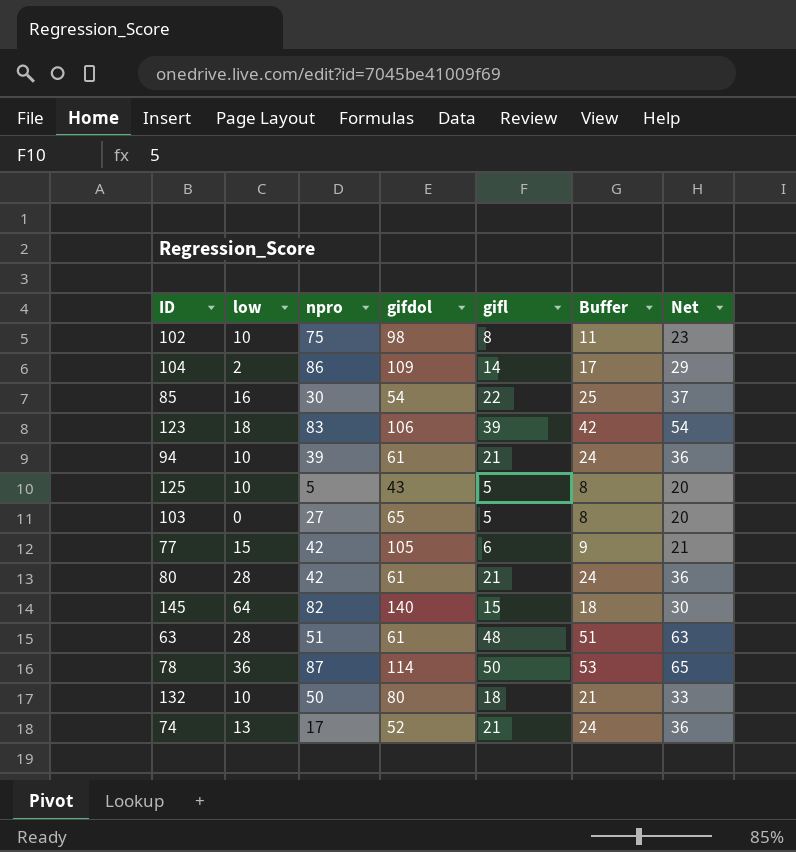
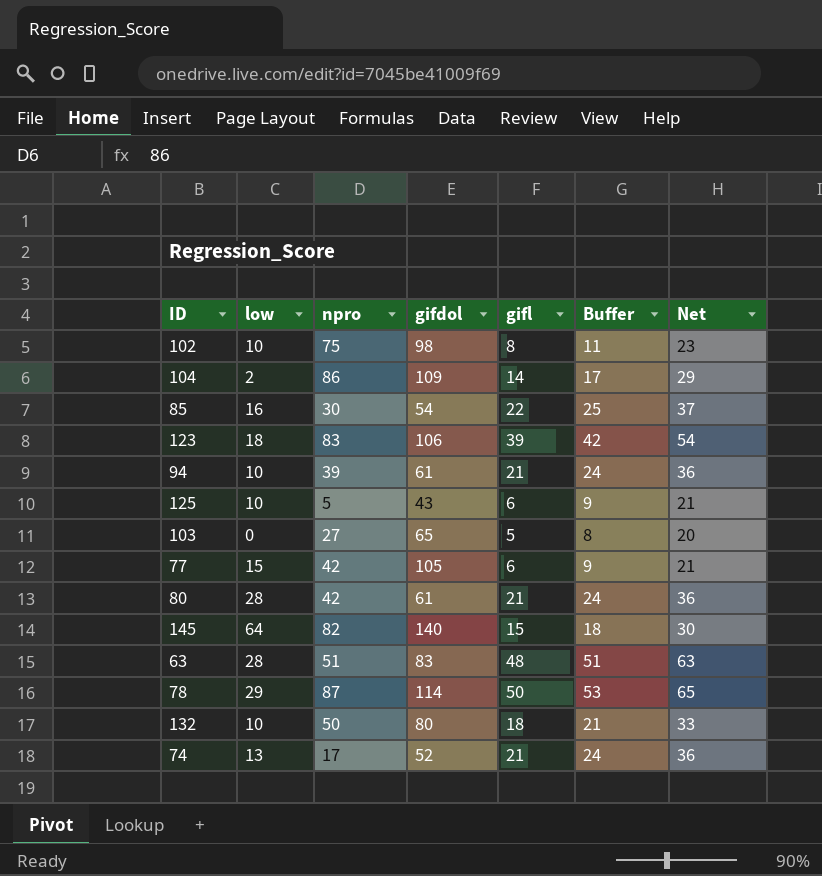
125 | gifl: 5 -> 6
125 | Buffer: 8 -> 9
125 | Net: 20 -> 21
63 | gifdol: 61 -> 83
78 | low: 36 -> 29

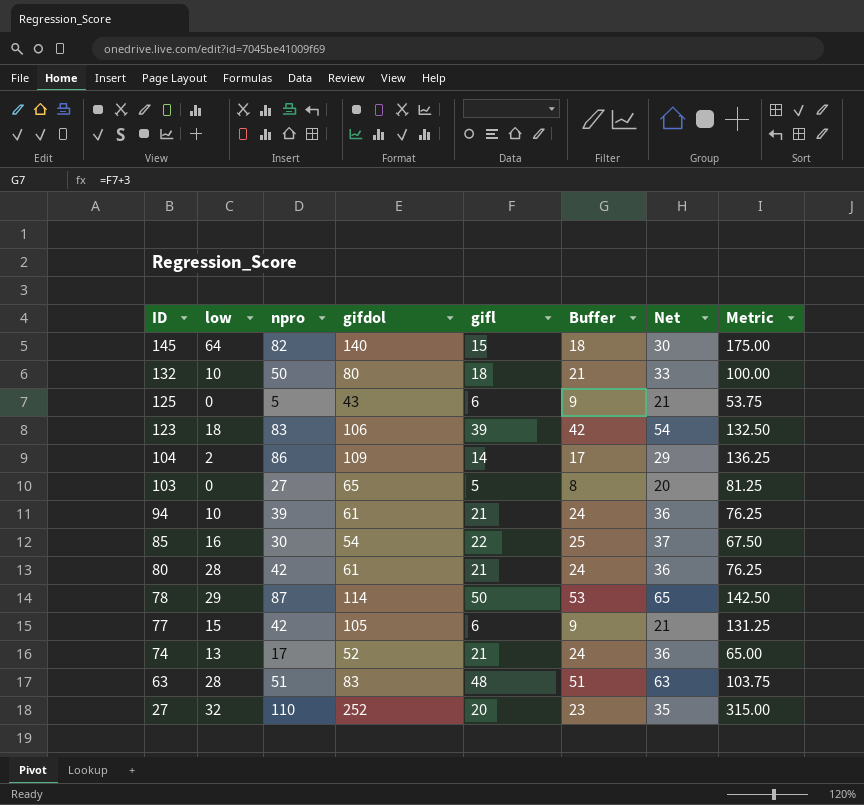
row order: none -> ID descending
column Metric | formula: none -> [gifdol] * 1.25
row 102: 10 | 75 | 98 | 8 | 11 | 23 -> none
125 | low: 10 -> 0
row 27: none -> 32 | 110 | 252 | 20 | 23 | 35 | 315.00

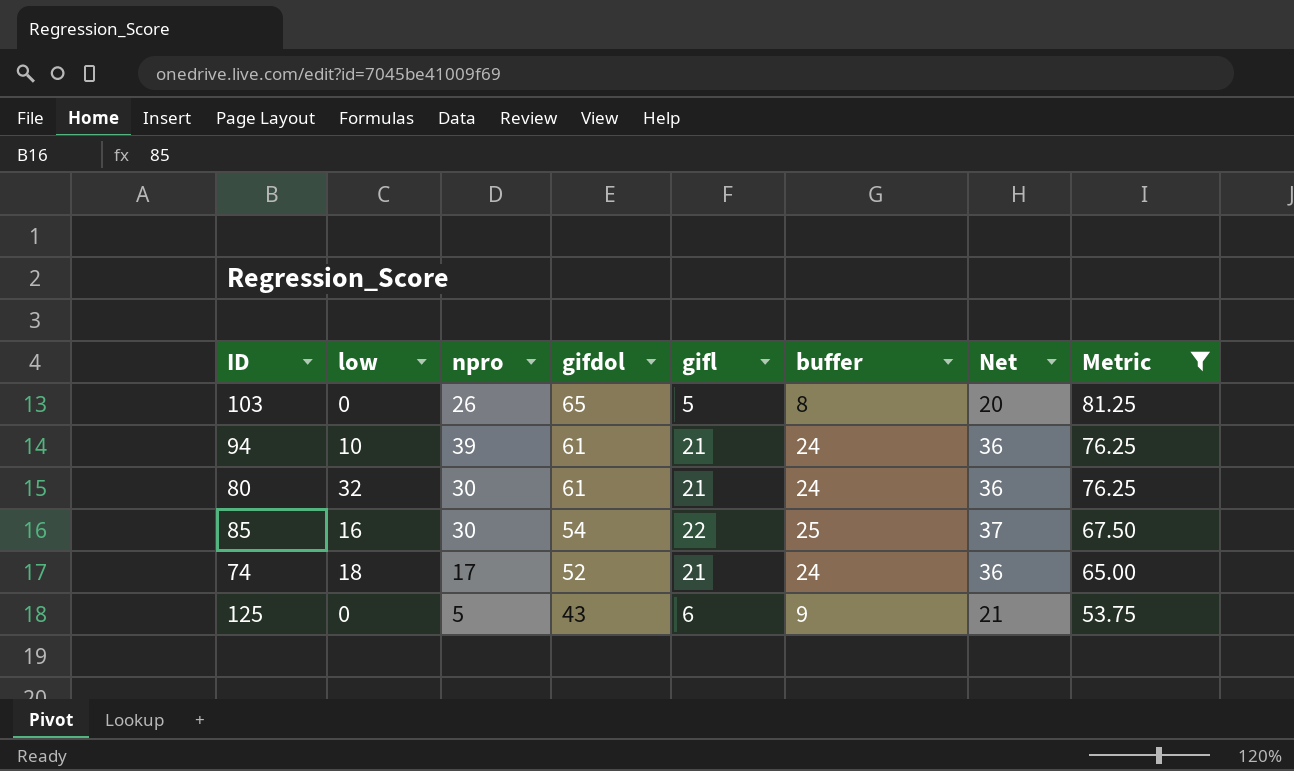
filter: none -> Metric <= 81.25
row order: ID descending -> gifdol descending
column name: Buffer -> buffer
103 | npro: 27 -> 26
80 | low: 28 -> 32
80 | npro: 42 -> 30
74 | low: 13 -> 18

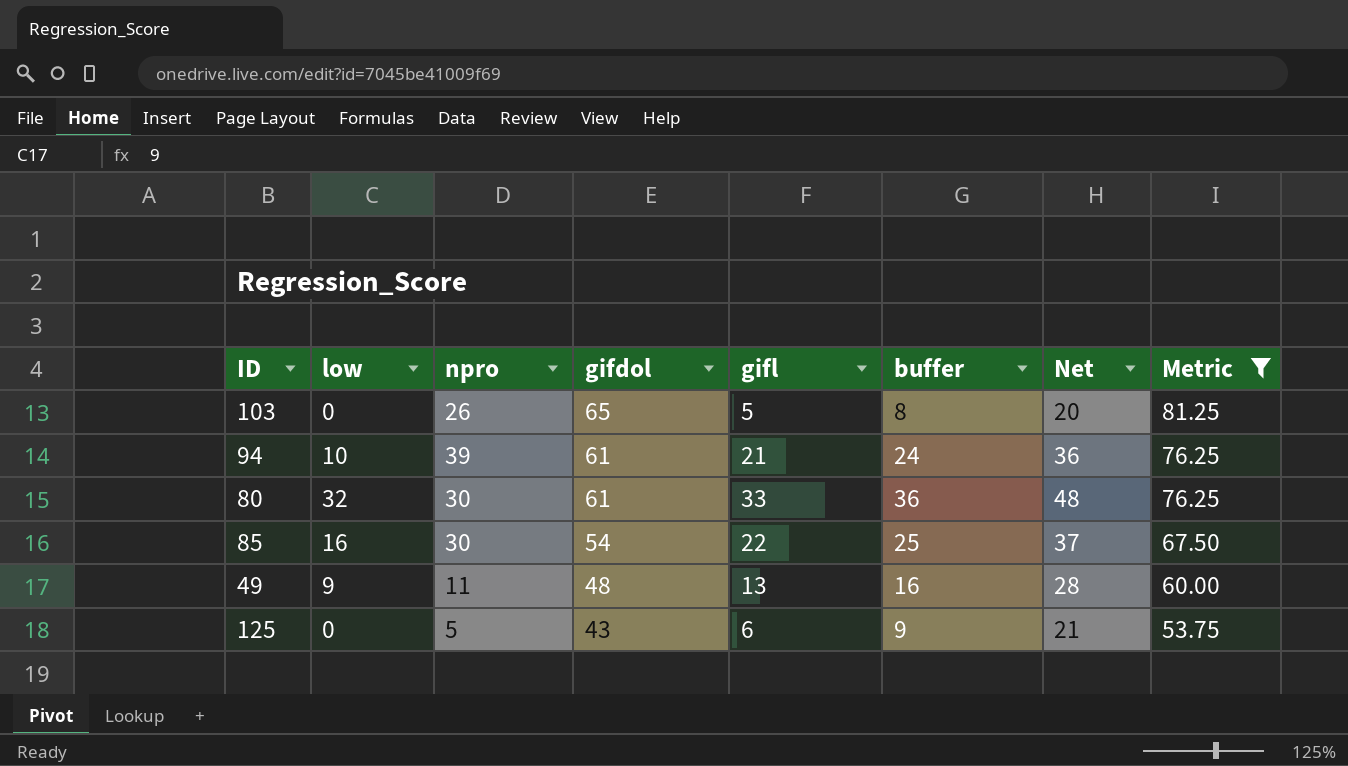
row 74: 18 | 17 | 52 | 21 | 24 | 36 | 65.00 -> none
80 | gifl: 21 -> 33
80 | buffer: 24 -> 36
80 | Net: 36 -> 48
row 49: none -> 9 | 11 | 48 | 13 | 16 | 28 | 60.00

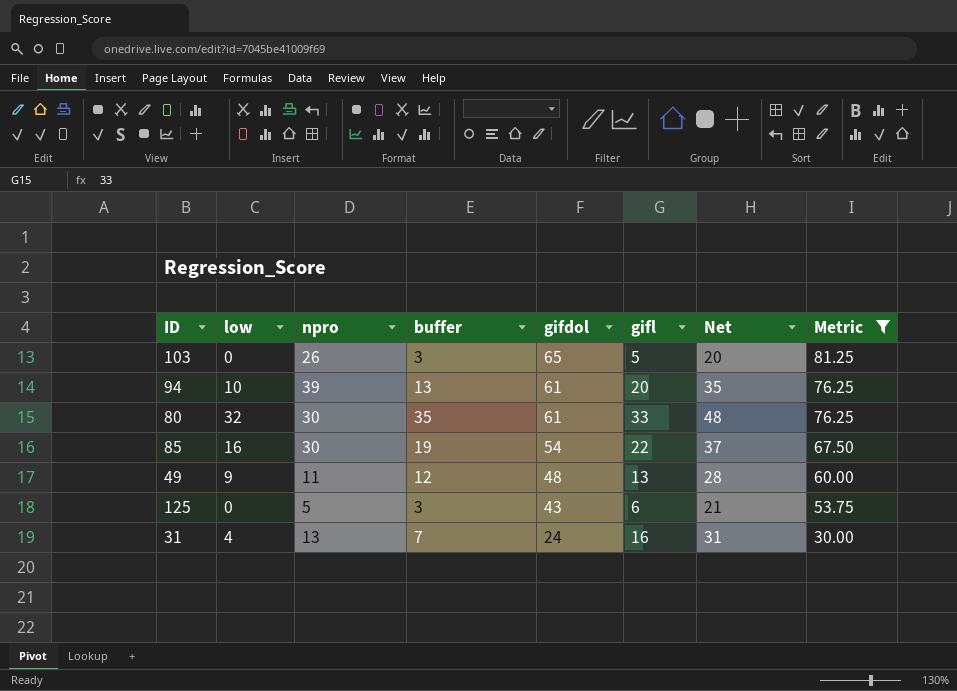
column buffer | formula: [gifl] + 3 -> [low] + 3
column buffer | position: 6 -> 4
94 | gifl: 21 -> 20
94 | Net: 36 -> 35
row 31: none -> 4 | 13 | 7 | 24 | 16 | 31 | 30.00

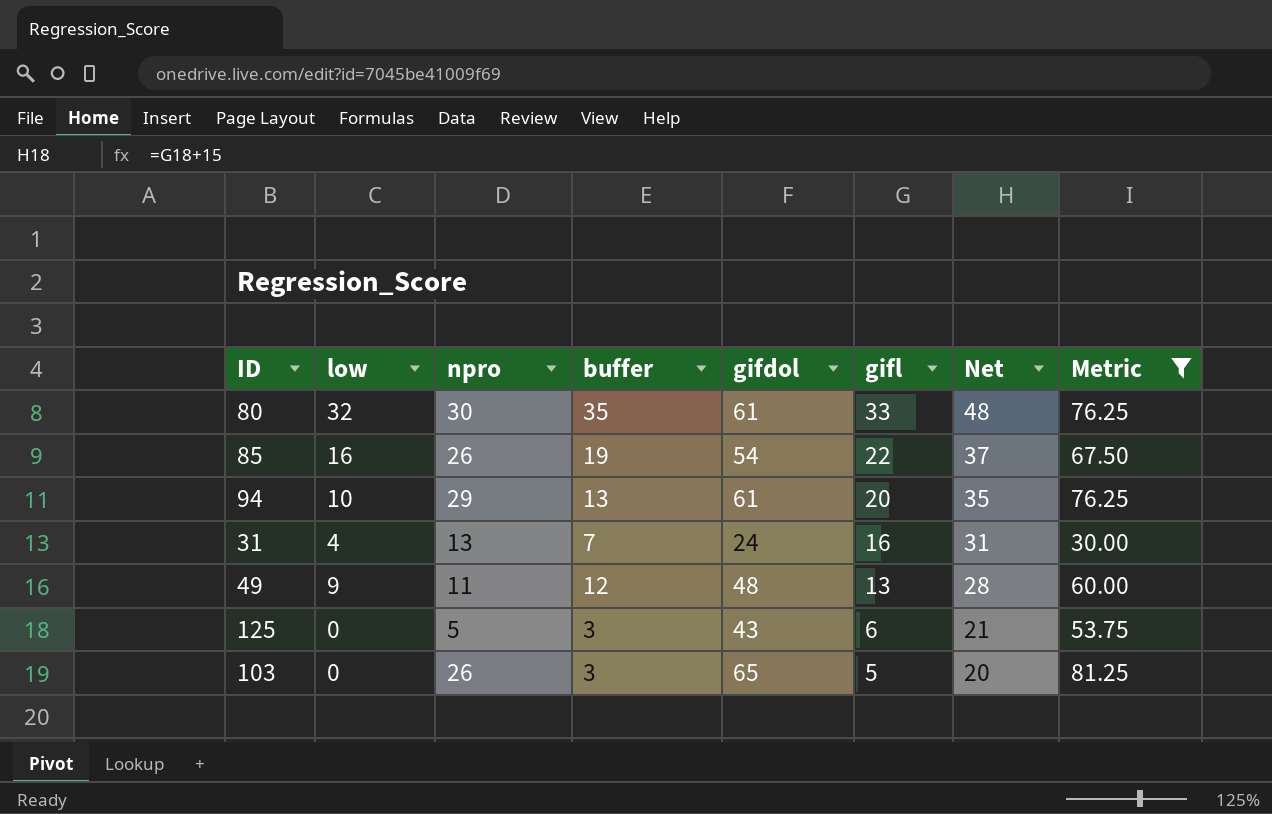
row order: gifdol descending -> gifl descending
85 | npro: 30 -> 26
94 | npro: 39 -> 29

